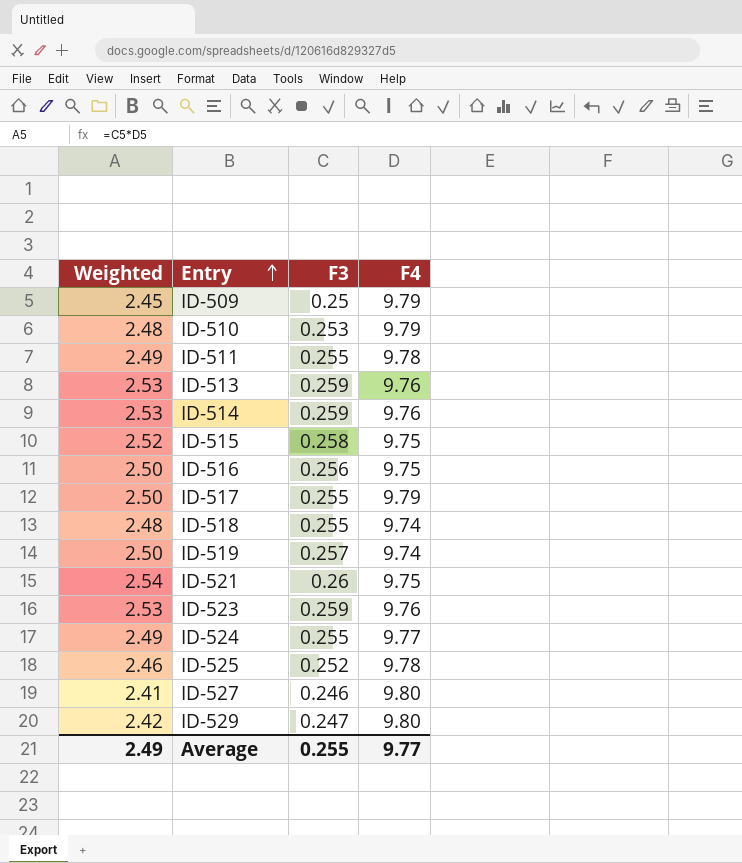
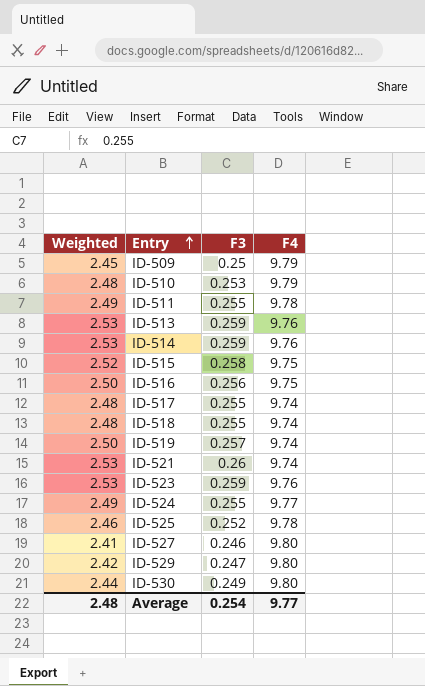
ID-517 | Weighted: 2.50 -> 2.48
ID-517 | F4: 9.79 -> 9.74
ID-521 | Weighted: 2.54 -> 2.53
ID-521 | F4: 9.75 -> 9.74
row ID-530: none -> 2.44 | 0.249 | 9.80
Average | Weighted: 2.49 -> 2.48
Average | F3: 0.255 -> 0.254

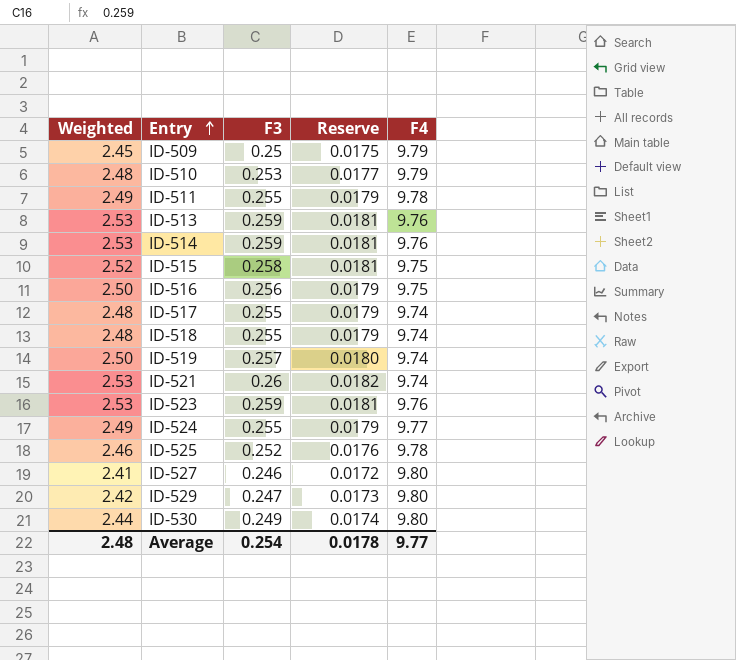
column Reserve | formula: none -> [F3] * 0.07

